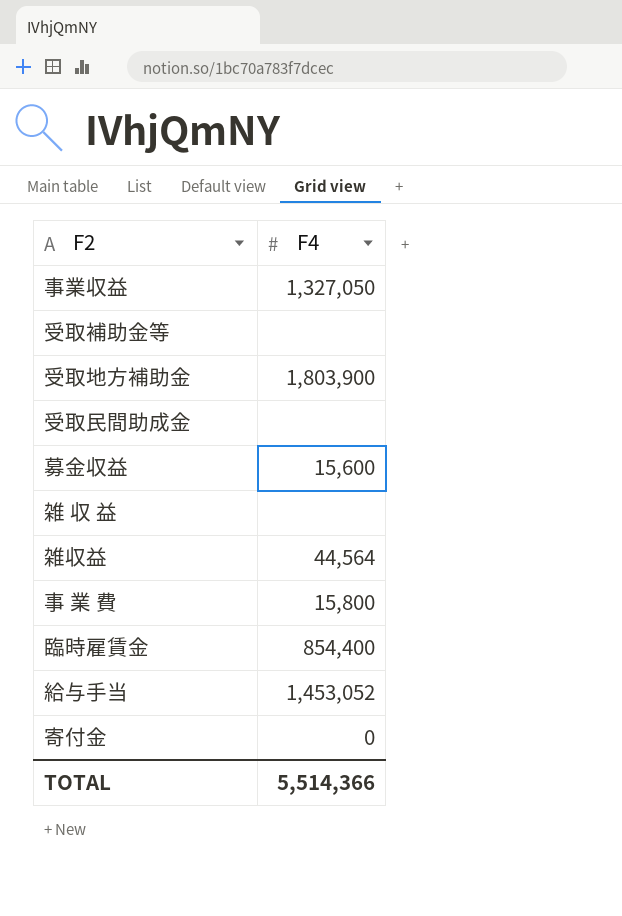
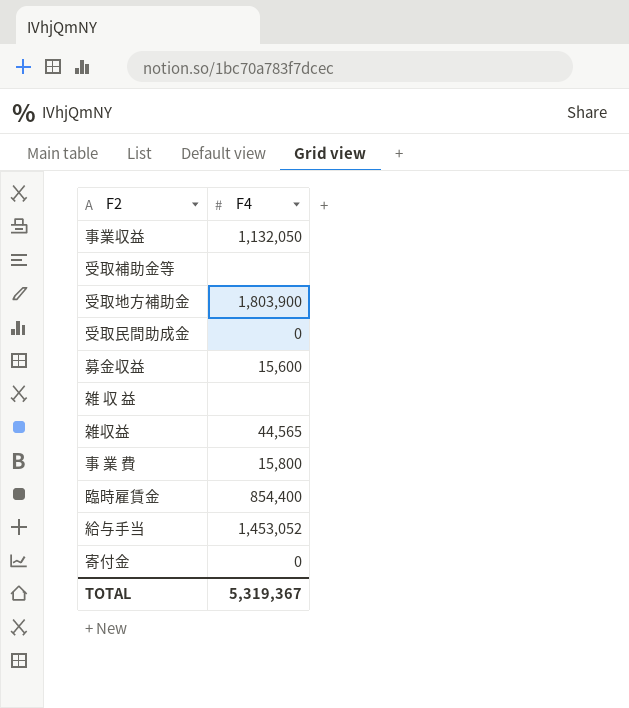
事業収益 | F4: 1,327,050 -> 1,132,050
受取民間助成金 | F4: none -> 0
雑収益 | F4: 44,564 -> 44,565
TOTAL | F4: 5,514,366 -> 5,319,367

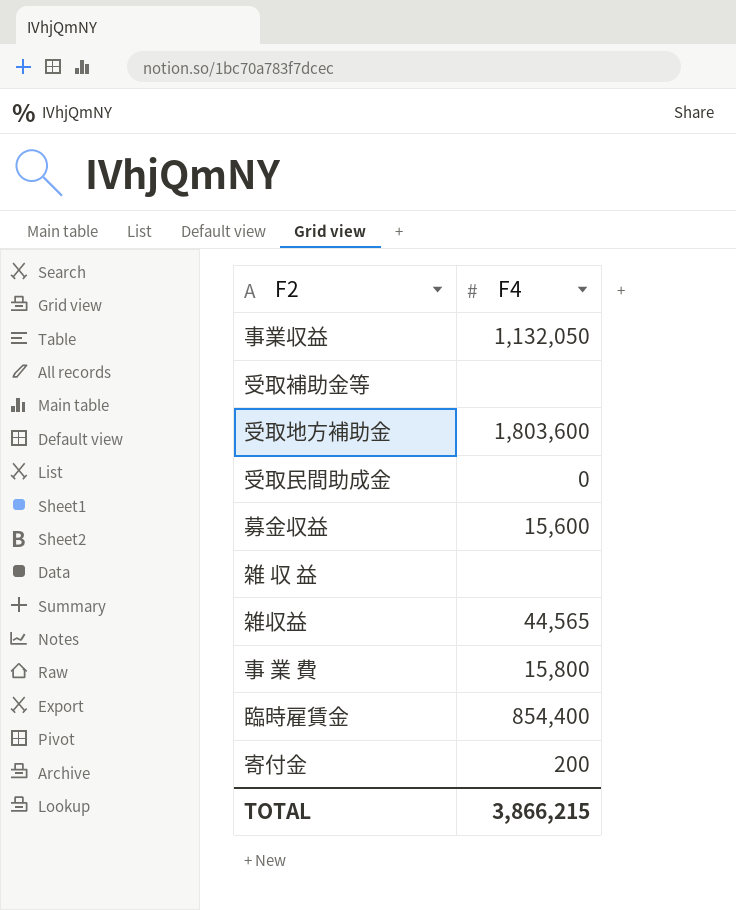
row 給与手当: 1,453,052 -> none
受取地方補助金 | F4: 1,803,900 -> 1,803,600
寄付金 | F4: 0 -> 200
TOTAL | F4: 5,319,367 -> 3,866,215

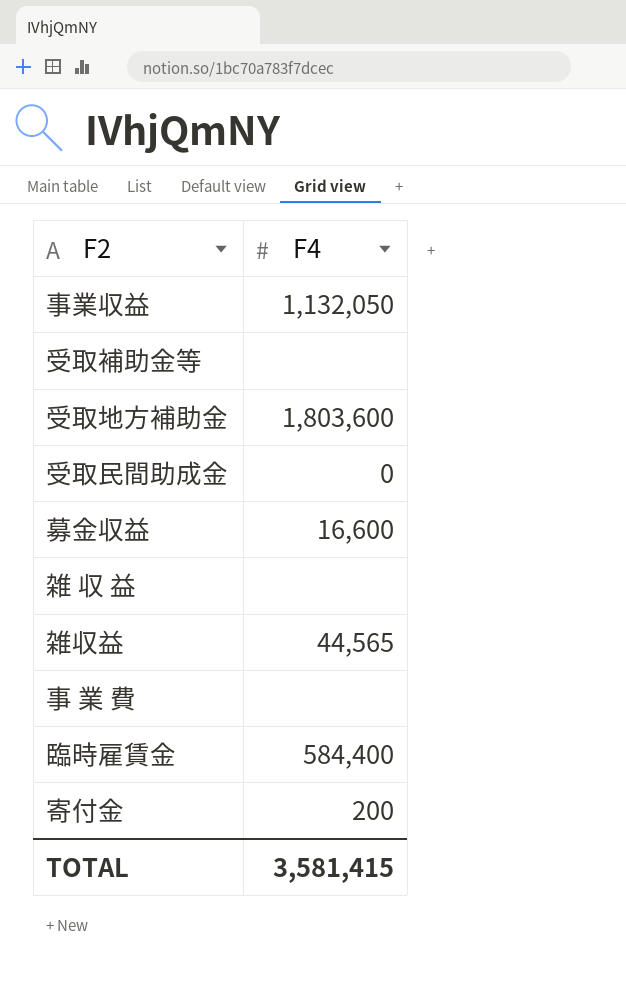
募金収益 | F4: 15,600 -> 16,600
事 業 費 | F4: 15,800 -> none
臨時雇賃金 | F4: 854,400 -> 584,400
TOTAL | F4: 3,866,215 -> 3,581,415

